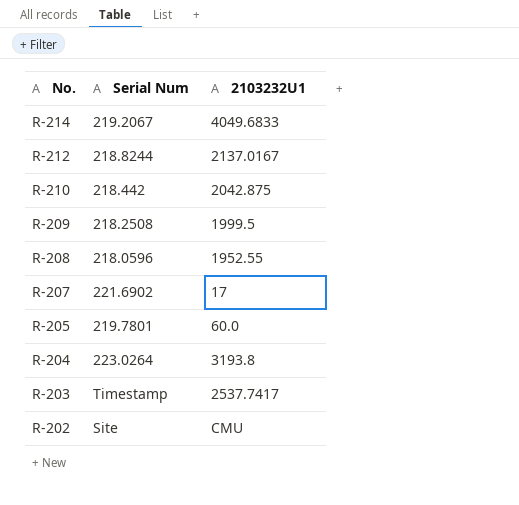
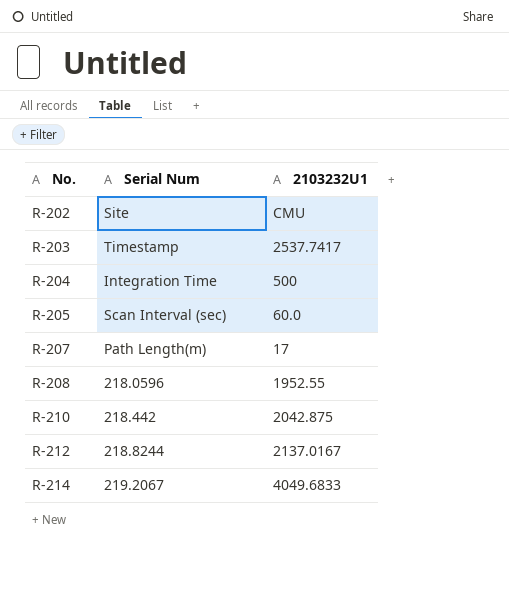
row order: No. descending -> No. ascending
row R-209: 218.2508 | 1999.5 -> none
R-204 | Serial Num: 223.0264 -> Integration Time
R-204 | 2103232U1: 3193.8 -> 500
R-205 | Serial Num: 219.7801 -> Scan Interval (sec)
R-207 | Serial Num: 221.6902 -> Path Length(m)

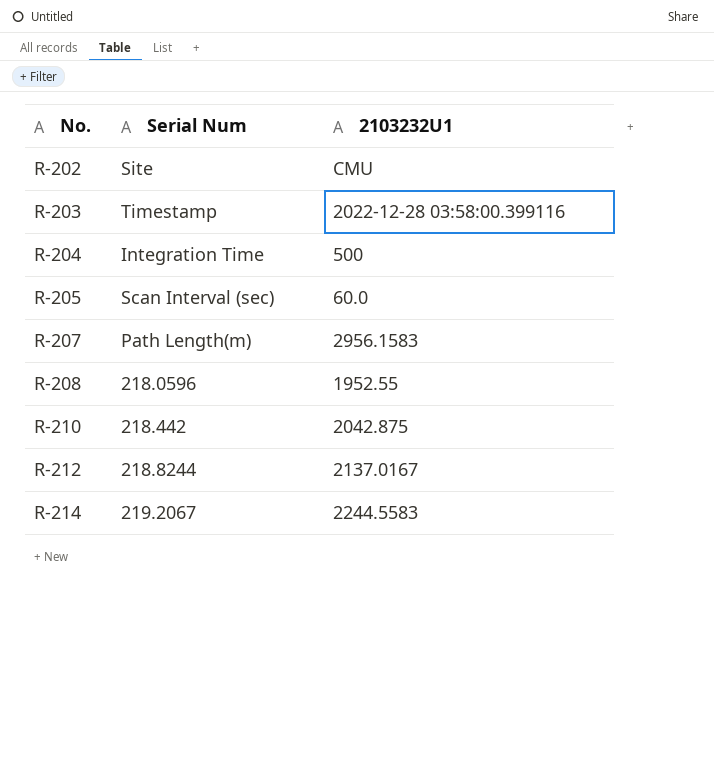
R-203 | 2103232U1: 2537.7417 -> 2022-12-28 03:58:00.399116
R-207 | 2103232U1: 17 -> 2956.1583
R-214 | 2103232U1: 4049.6833 -> 2244.5583

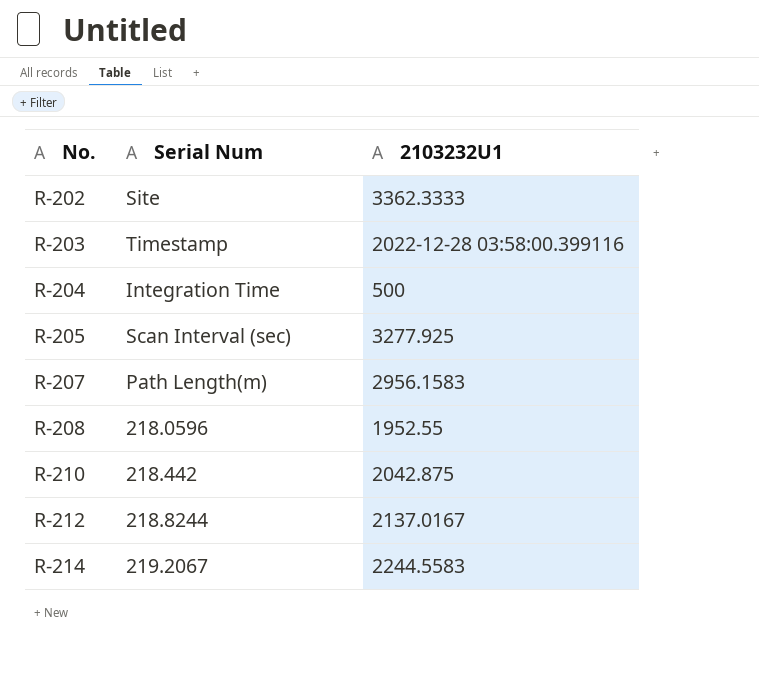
R-202 | 2103232U1: CMU -> 3362.3333
R-205 | 2103232U1: 60.0 -> 3277.925

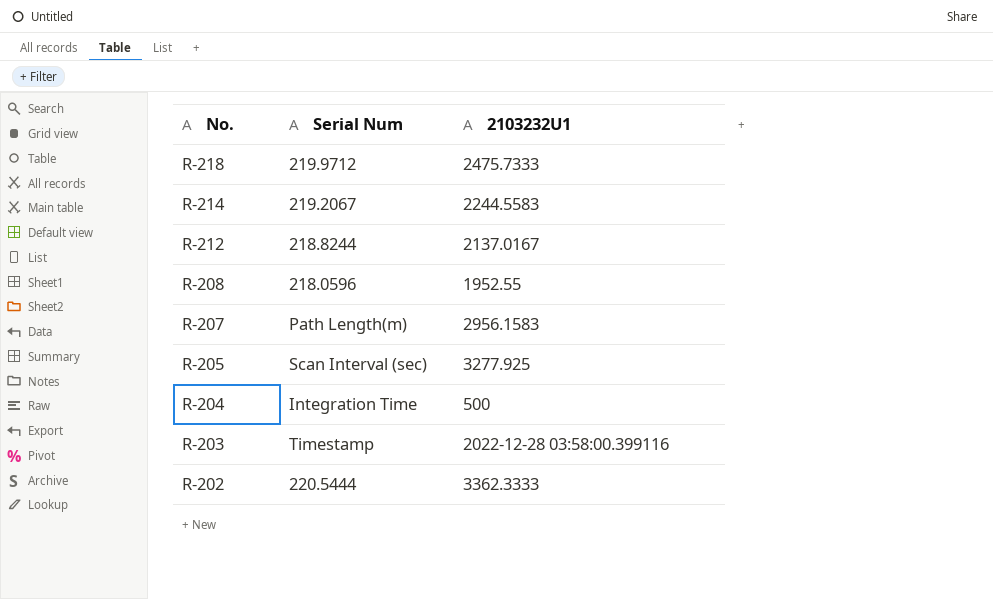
row order: No. ascending -> No. descending
row R-210: 218.442 | 2042.875 -> none
row R-218: none -> 219.9712 | 2475.7333
R-202 | Serial Num: Site -> 220.5444

